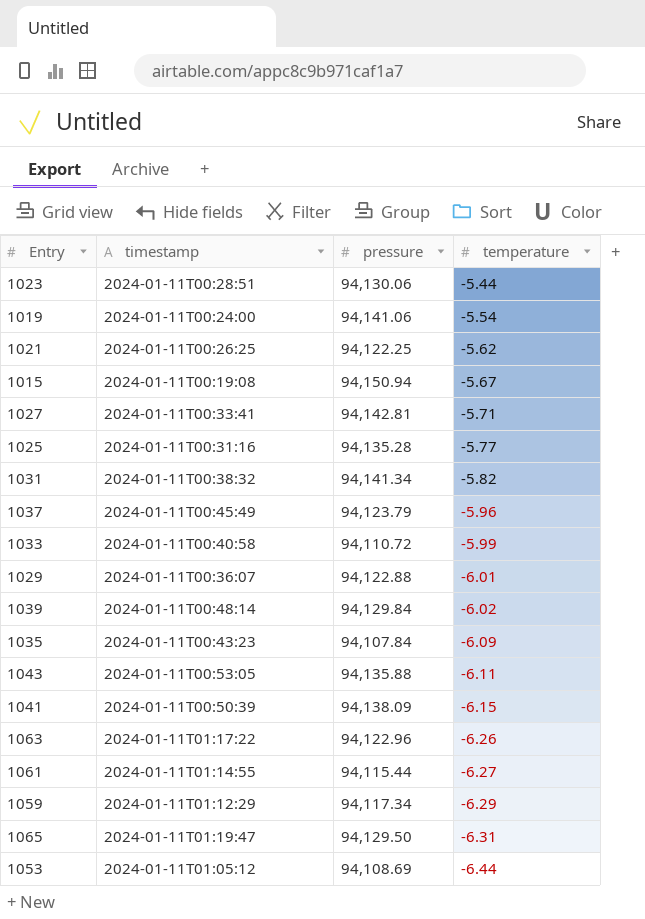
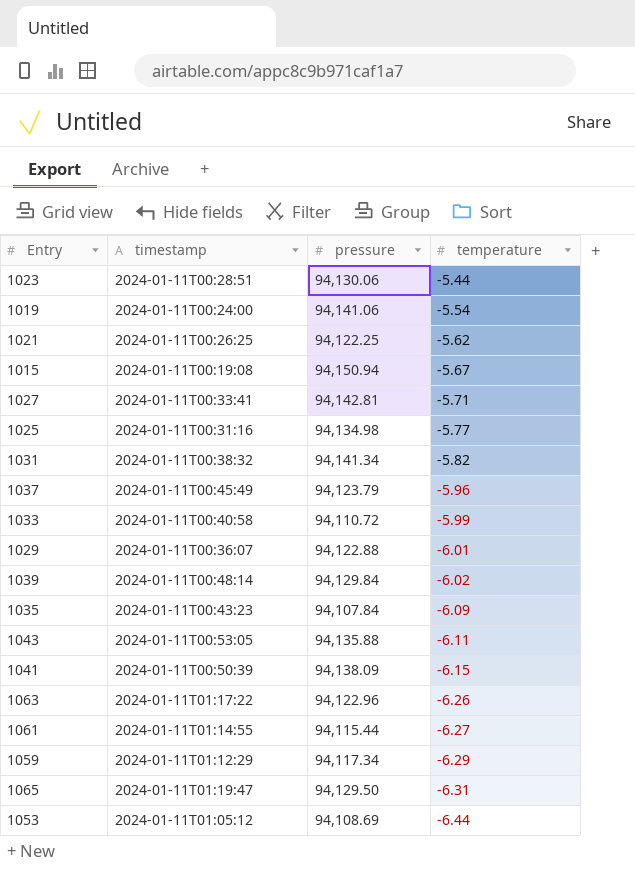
1025 | pressure: 94,135.28 -> 94,134.98

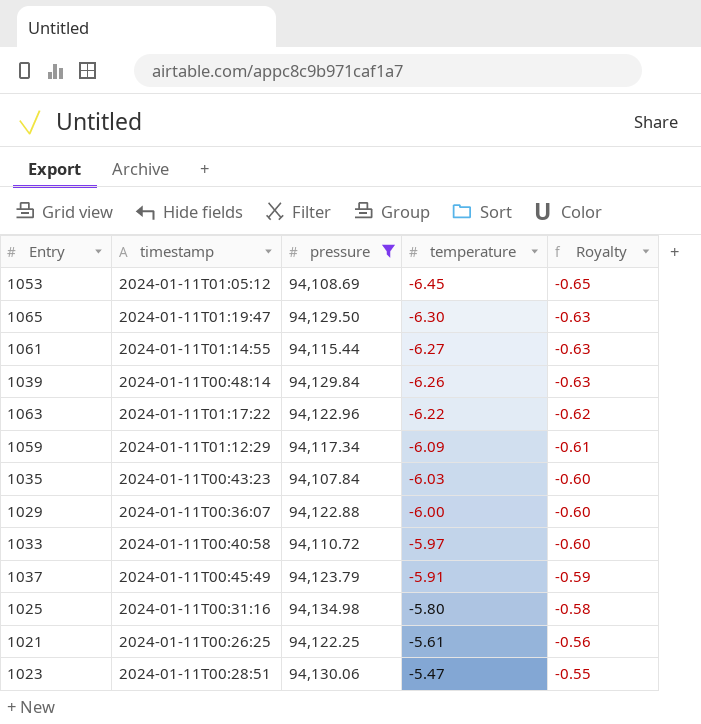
filter: none -> pressure <= 94,134.98
row order: temperature descending -> temperature ascending
column Royalty | formula: none -> [temperature] * 0.1
1053 | temperature: -6.44 -> -6.45
1065 | temperature: -6.31 -> -6.30
1039 | temperature: -6.02 -> -6.26
1063 | temperature: -6.26 -> -6.22
1059 | temperature: -6.29 -> -6.09
1035 | temperature: -6.09 -> -6.03
1029 | temperature: -6.01 -> -6.00
1033 | temperature: -5.99 -> -5.97
1037 | temperature: -5.96 -> -5.91
1025 | temperature: -5.77 -> -5.80
1021 | temperature: -5.62 -> -5.61
1023 | temperature: -5.44 -> -5.47

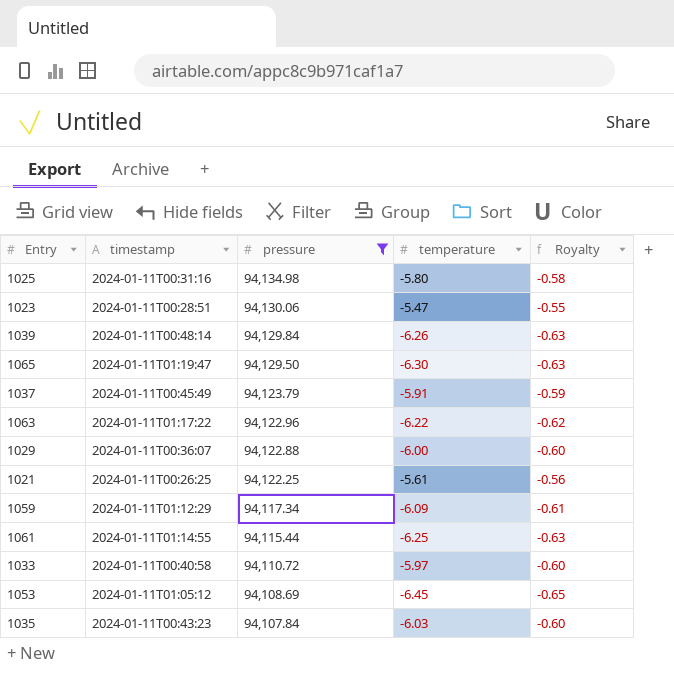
row order: temperature ascending -> pressure descending
1061 | temperature: -6.27 -> -6.25

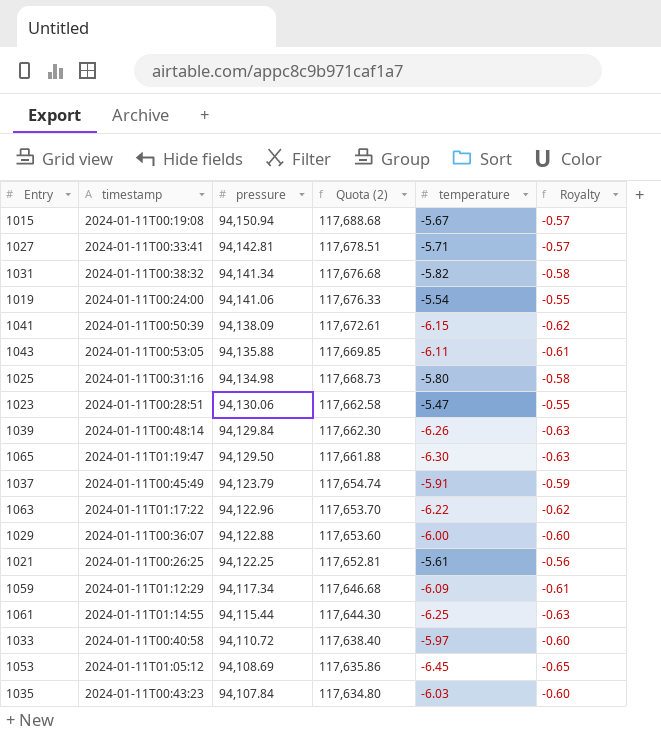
filter: pressure <= 94,134.98 -> none
column Quota (2) | formula: none -> [pressure] * 1.25

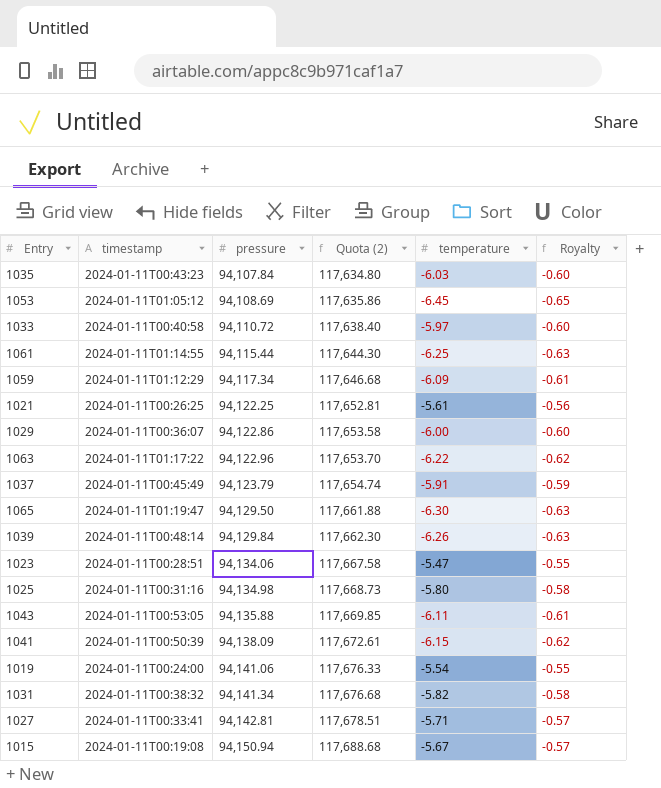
row order: pressure descending -> pressure ascending
1029 | pressure: 94,122.88 -> 94,122.86
1029 | Quota (2): 117,653.60 -> 117,653.58
1023 | pressure: 94,130.06 -> 94,134.06
1023 | Quota (2): 117,662.58 -> 117,667.58

